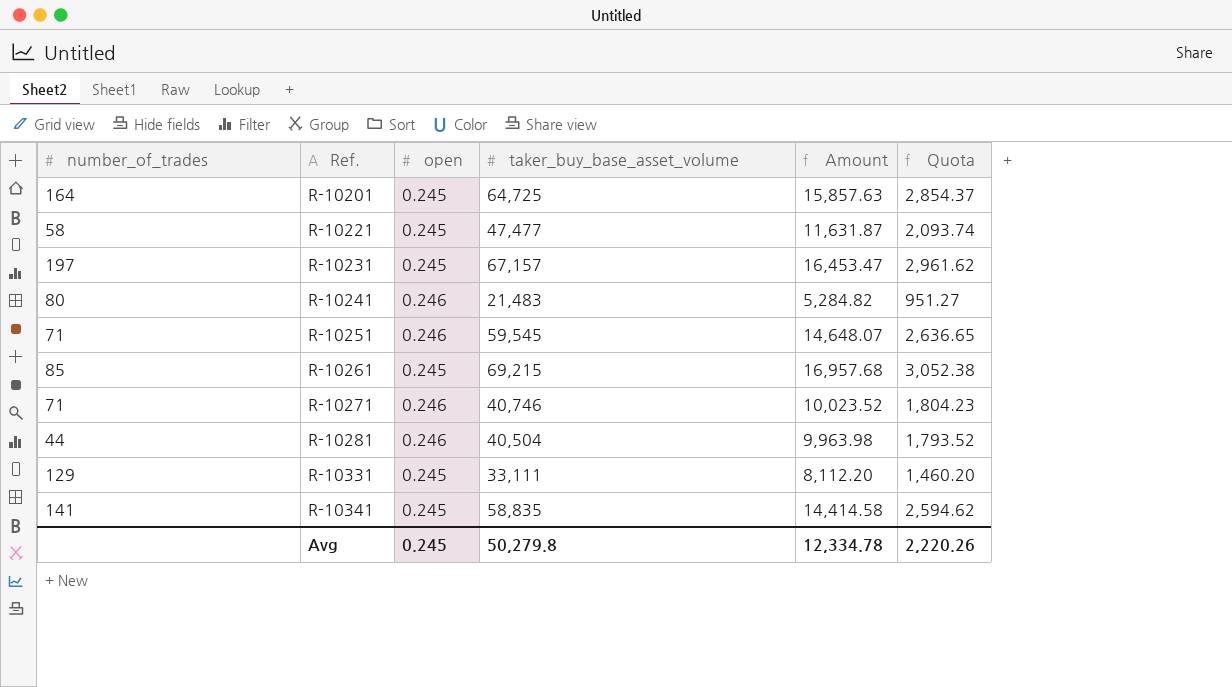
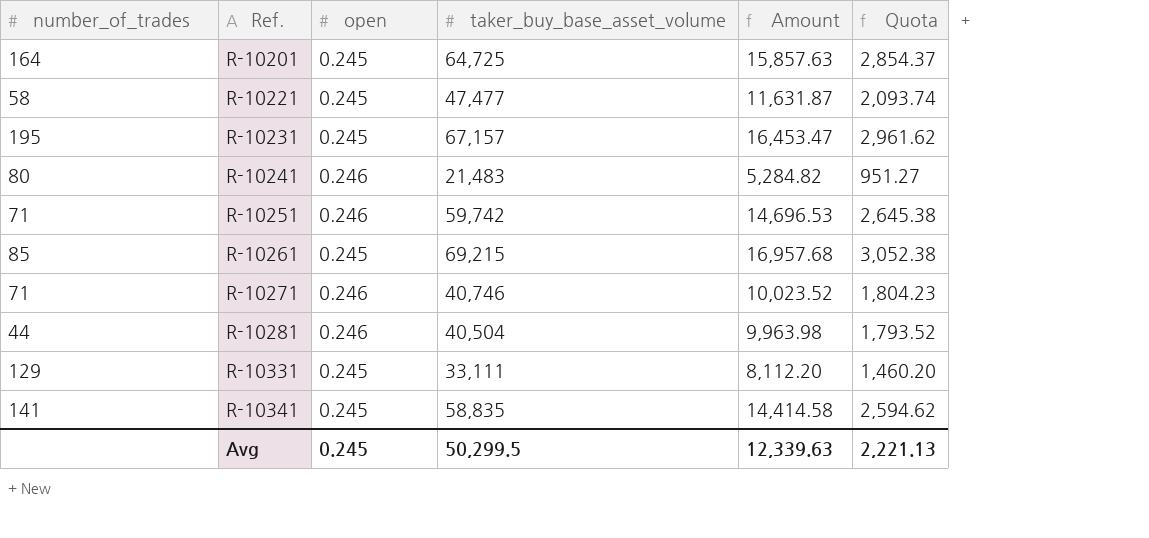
R-10231 | number_of_trades: 197 -> 195
R-10251 | taker_buy_base_asset_volume: 59,545 -> 59,742
R-10251 | Amount: 14,648.07 -> 14,696.53
R-10251 | Quota: 2,636.65 -> 2,645.38
Avg | taker_buy_base_asset_volume: 50,279.8 -> 50,299.5
Avg | Amount: 12,334.78 -> 12,339.63
Avg | Quota: 2,220.26 -> 2,221.13

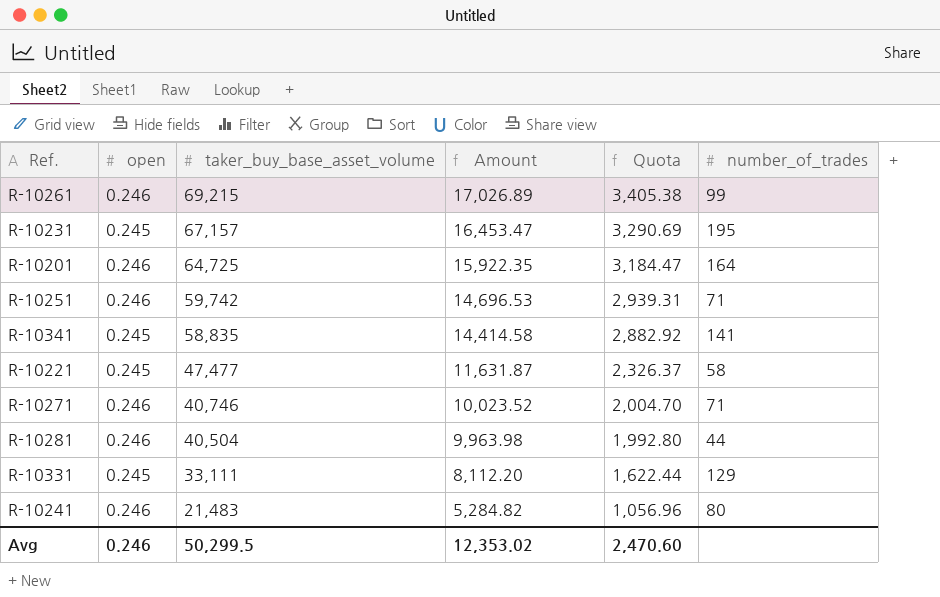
row order: Ref. ascending -> taker_buy_base_asset_volume descending
column Quota | formula: [Amount] * 0.18 -> [Amount] * 0.2
column number_of_trades | position: 1 -> 6
R-10261 | open: 0.245 -> 0.246
R-10261 | Amount: 16,957.68 -> 17,026.89
R-10261 | number_of_trades: 85 -> 99
R-10201 | open: 0.245 -> 0.246
R-10201 | Amount: 15,857.63 -> 15,922.35
Avg | open: 0.245 -> 0.246
Avg | Amount: 12,339.63 -> 12,353.02
Avg | Quota: 2,221.13 -> 2,470.60

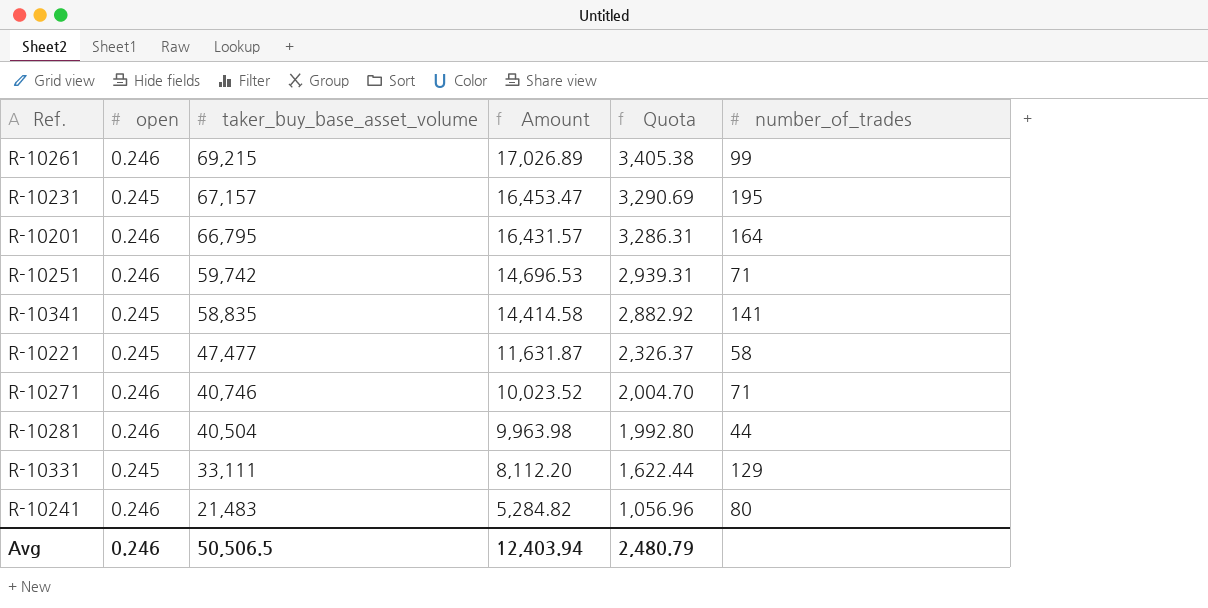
R-10201 | taker_buy_base_asset_volume: 64,725 -> 66,795
R-10201 | Amount: 15,922.35 -> 16,431.57
R-10201 | Quota: 3,184.47 -> 3,286.31
Avg | taker_buy_base_asset_volume: 50,299.5 -> 50,506.5
Avg | Amount: 12,353.02 -> 12,403.94
Avg | Quota: 2,470.60 -> 2,480.79

